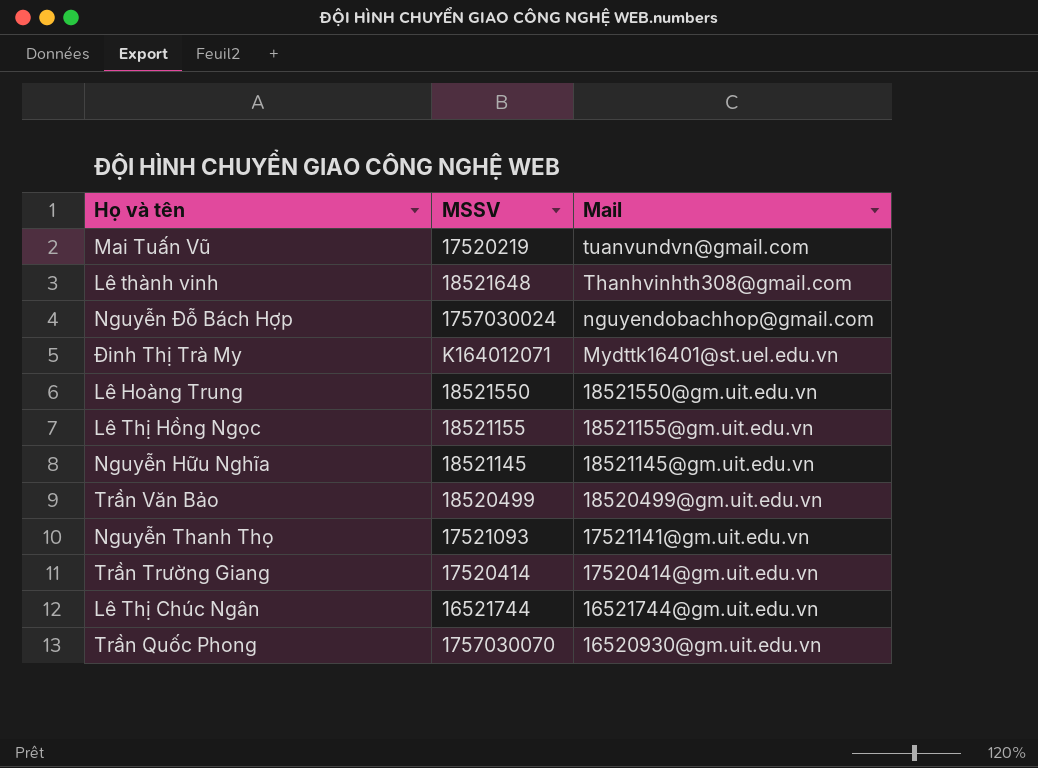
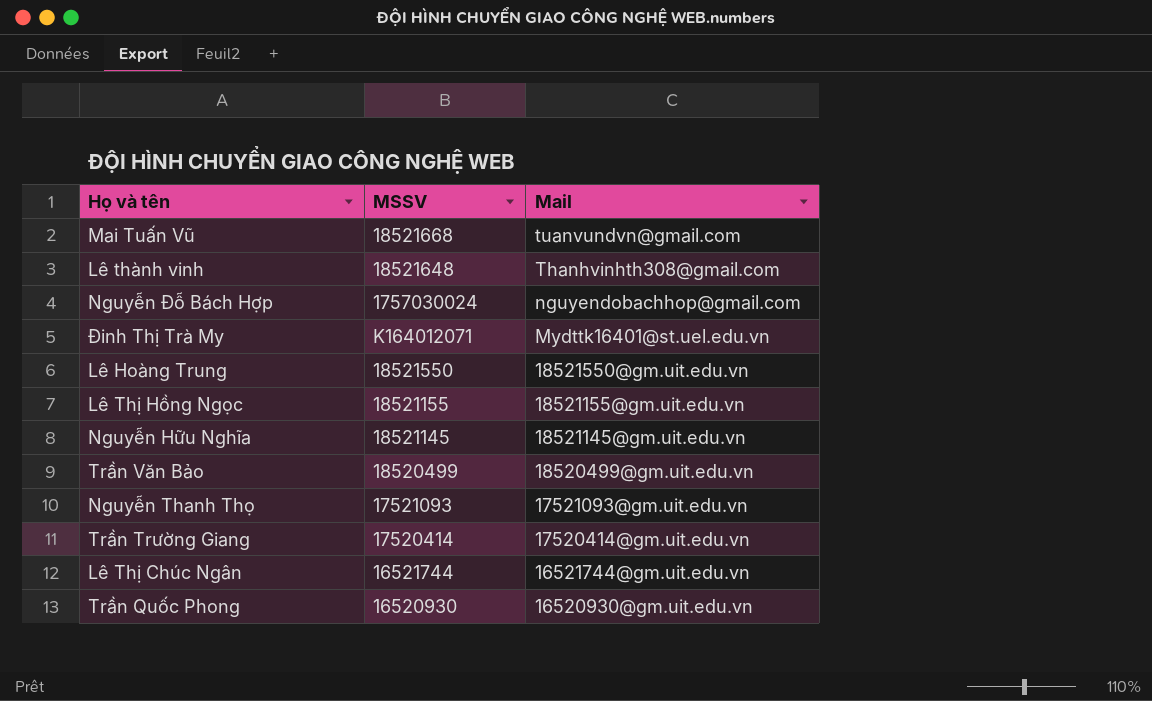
Mai Tuấn Vũ | MSSV: 17520219 -> 18521668
Nguyễn Thanh Thọ | Mail: 17521141@gm.uit.edu.vn -> 17521093@gm.uit.edu.vn
Trần Quốc Phong | MSSV: 1757030070 -> 16520930

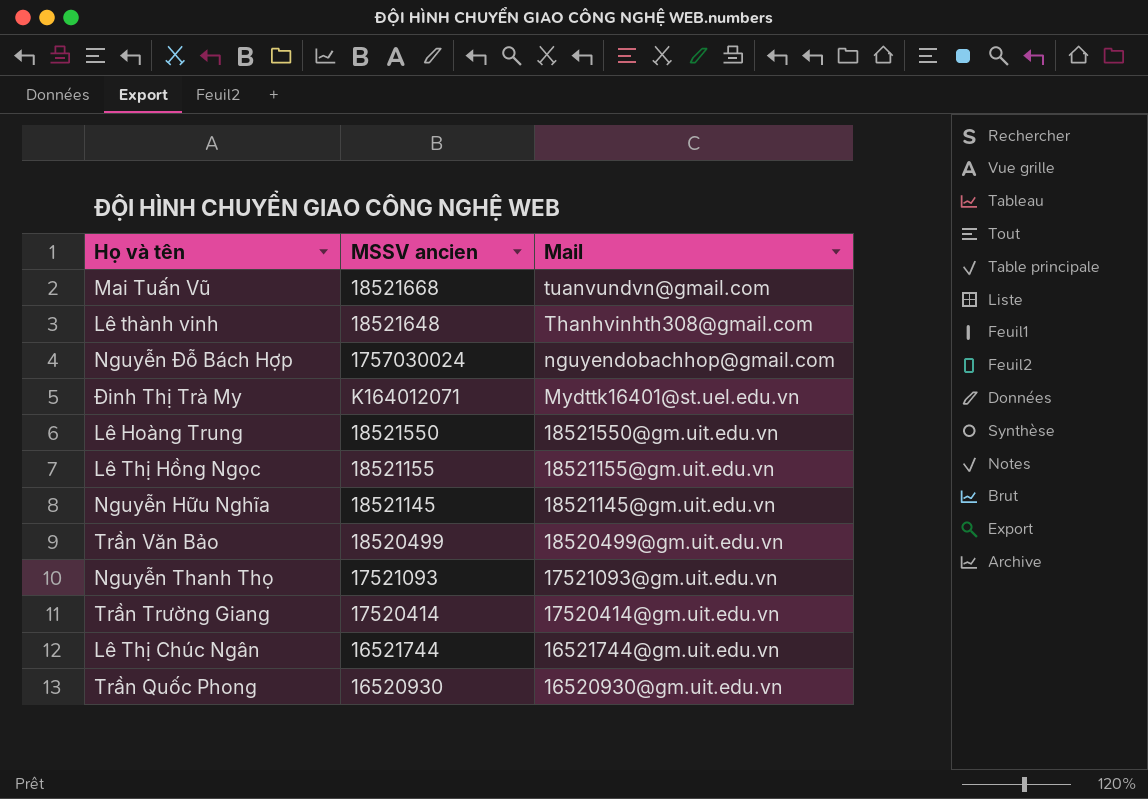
column name: MSSV -> MSSV ancien

